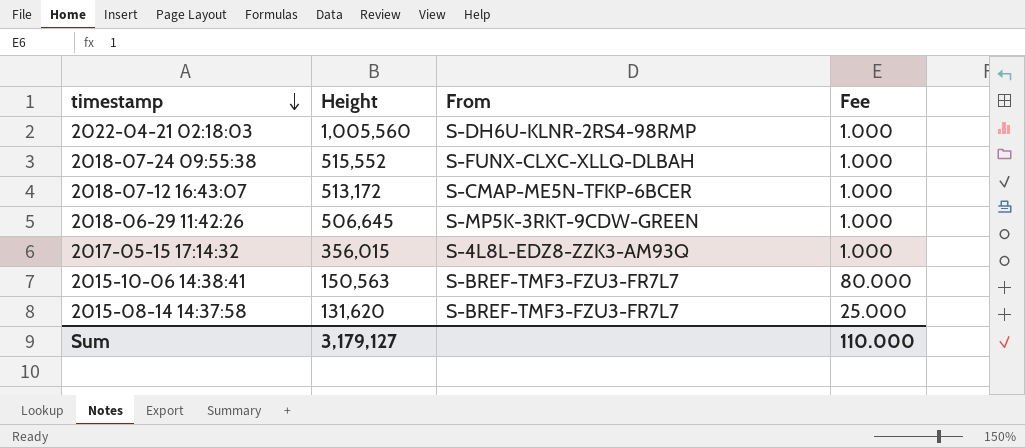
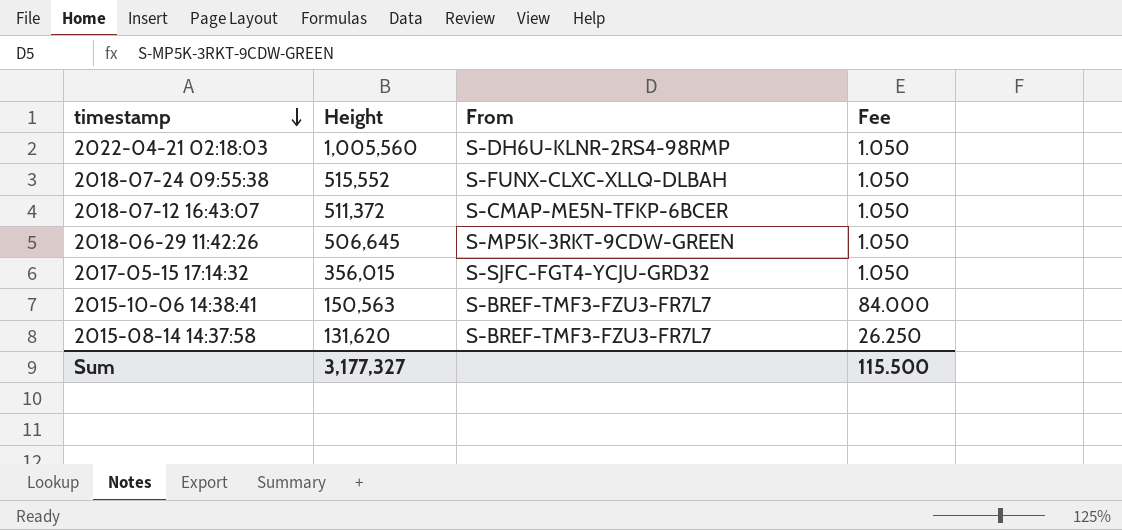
2022-04-21 02:18:03 | Fee: 1.000 -> 1.050
2018-07-24 09:55:38 | Fee: 1.000 -> 1.050
2018-07-12 16:43:07 | Height: 513,172 -> 511,372
2018-07-12 16:43:07 | Fee: 1.000 -> 1.050
2018-06-29 11:42:26 | Fee: 1.000 -> 1.050
2017-05-15 17:14:32 | From: S-4L8L-EDZ8-ZZK3-AM93Q -> S-SJFC-FGT4-YCJU-GRD32
2017-05-15 17:14:32 | Fee: 1.000 -> 1.050
2015-10-06 14:38:41 | Fee: 80.000 -> 84.000
2015-08-14 14:37:58 | Fee: 25.000 -> 26.250
Sum | Height: 3,179,127 -> 3,177,327
Sum | Fee: 110.000 -> 115.500

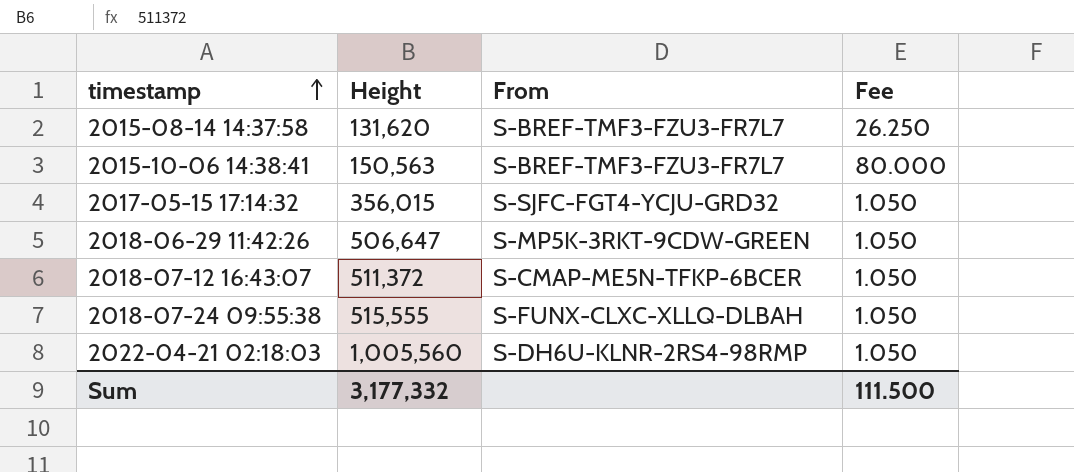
row order: timestamp descending -> timestamp ascending
2015-10-06 14:38:41 | Fee: 84.000 -> 80.000
2018-06-29 11:42:26 | Height: 506,645 -> 506,647
2018-07-24 09:55:38 | Height: 515,552 -> 515,555
Sum | Height: 3,177,327 -> 3,177,332
Sum | Fee: 115.500 -> 111.500

